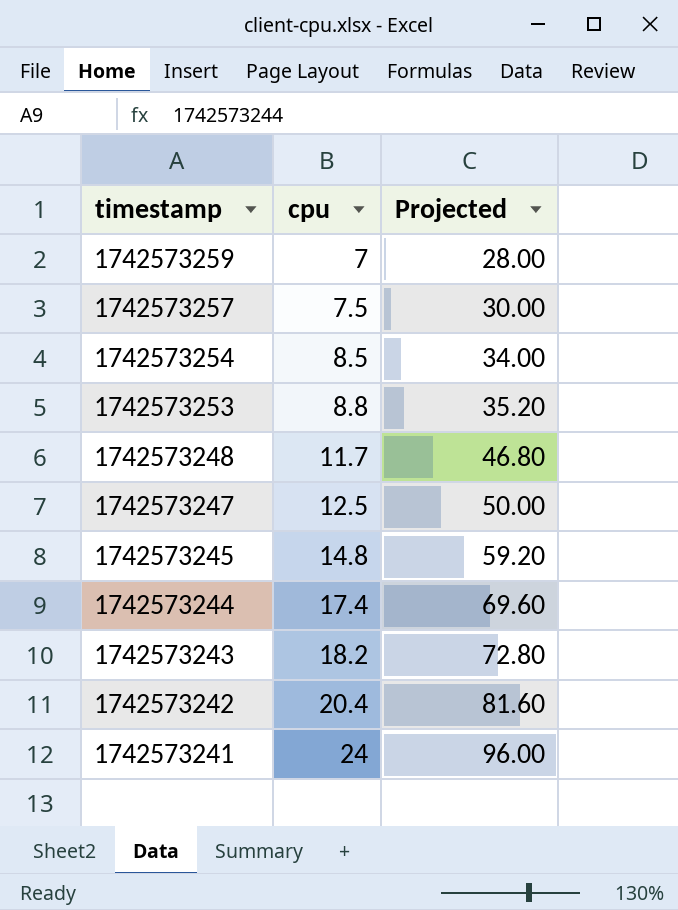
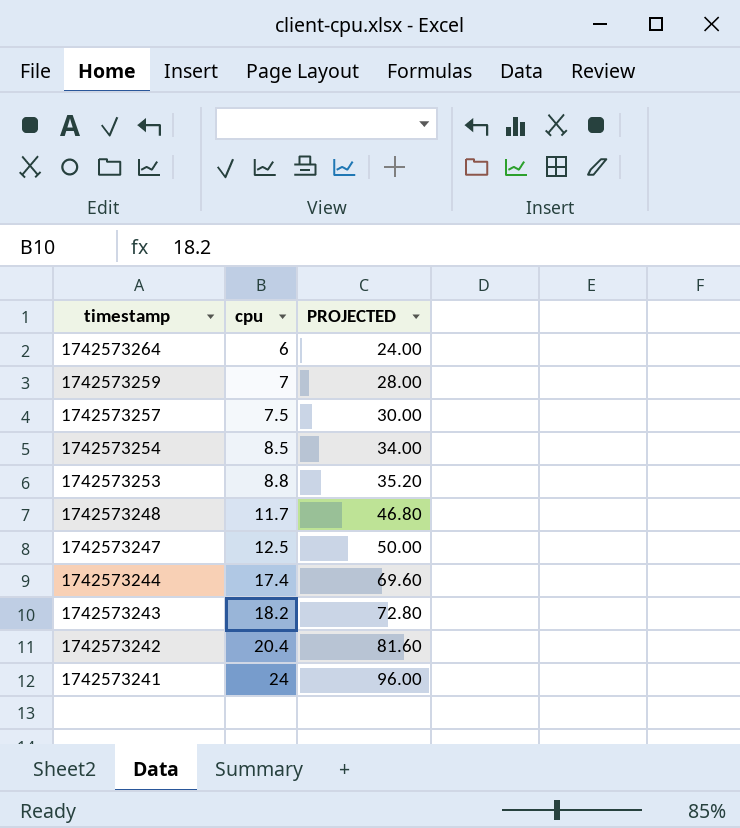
column name: Projected -> PROJECTED
row 1742573245: 14.8 | 59.20 -> none
row 1742573264: none -> 6 | 24.00

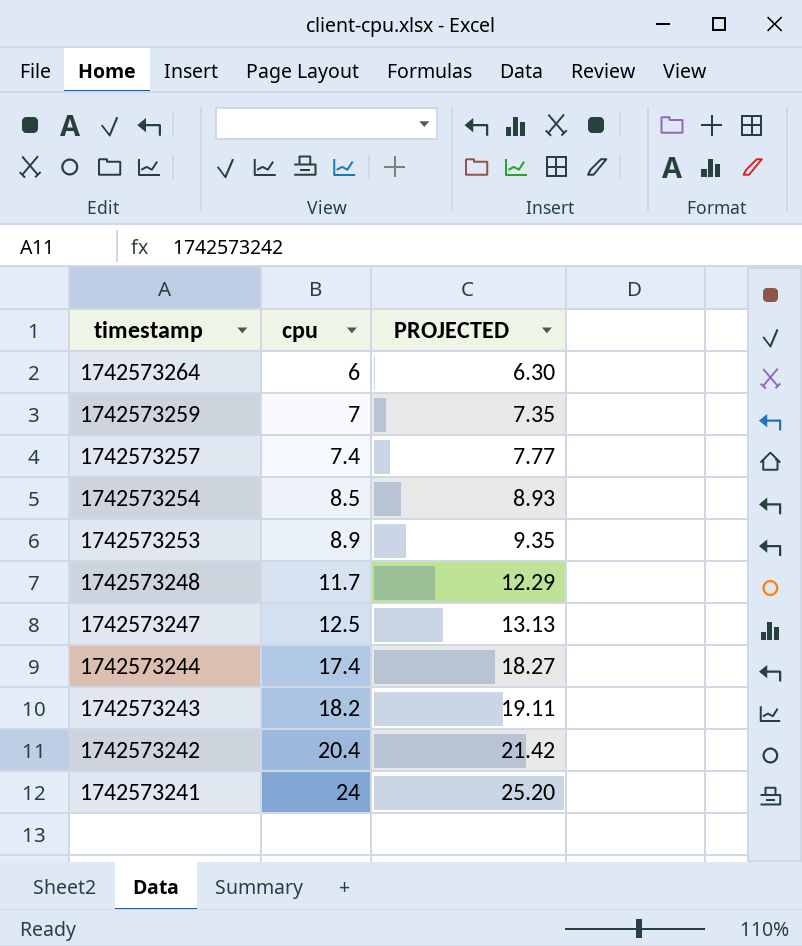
column PROJECTED | formula: [cpu] * 4 -> [cpu] * 1.05
1742573257 | cpu: 7.5 -> 7.4
1742573253 | cpu: 8.8 -> 8.9

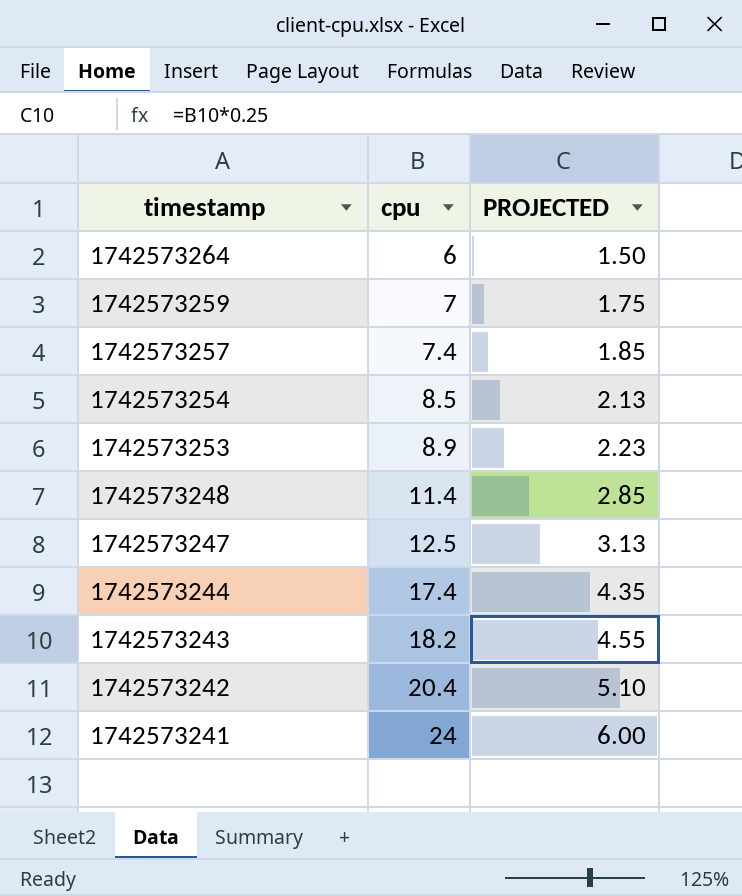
column PROJECTED | formula: [cpu] * 1.05 -> [cpu] * 0.25
1742573248 | cpu: 11.7 -> 11.4

